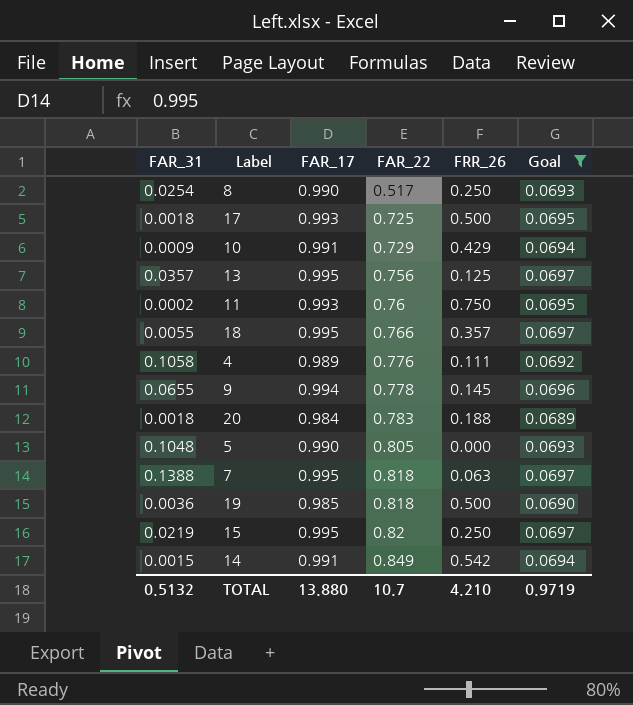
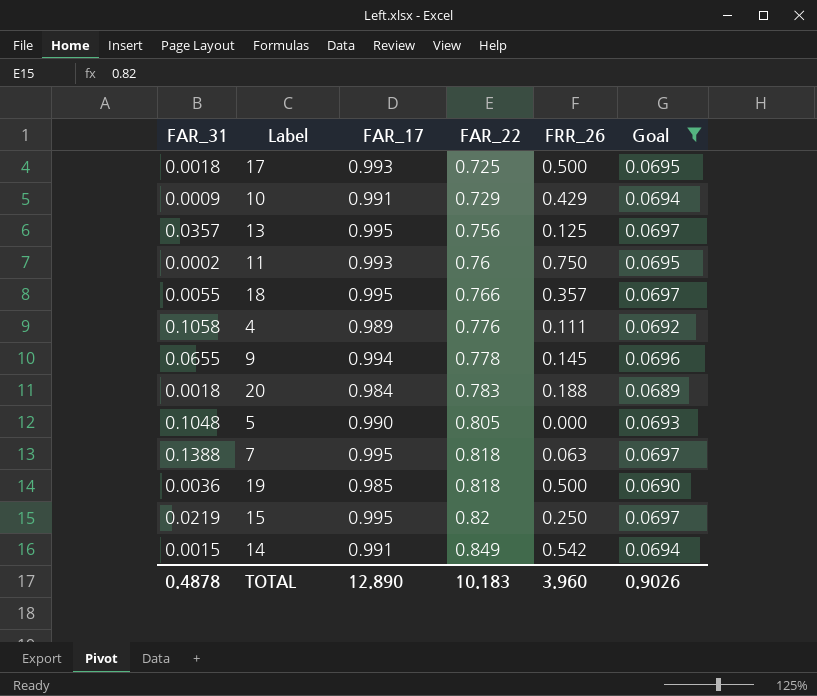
row 8: 0.0254 | 0.990 | 0.517 | 0.250 | 0.0693 -> none
TOTAL | FAR_31: 0.5132 -> 0.4878
TOTAL | FAR_17: 13.880 -> 12.890
TOTAL | FAR_22: 10.7 -> 10.183
TOTAL | FRR_26: 4.210 -> 3.960
TOTAL | Goal: 0.9719 -> 0.9026

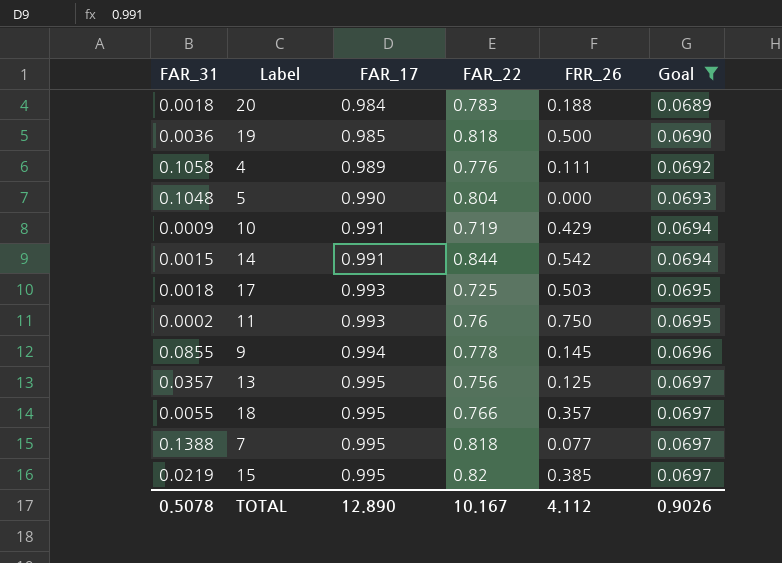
row order: FAR_22 ascending -> FAR_17 ascending
5 | FAR_22: 0.805 -> 0.804
10 | FAR_22: 0.729 -> 0.719
14 | FAR_22: 0.849 -> 0.844
17 | FRR_26: 0.500 -> 0.503
9 | FAR_31: 0.0655 -> 0.0855
7 | FRR_26: 0.063 -> 0.077
15 | FRR_26: 0.250 -> 0.385
TOTAL | FAR_31: 0.4878 -> 0.5078
TOTAL | FAR_22: 10.183 -> 10.167
TOTAL | FRR_26: 3.960 -> 4.112

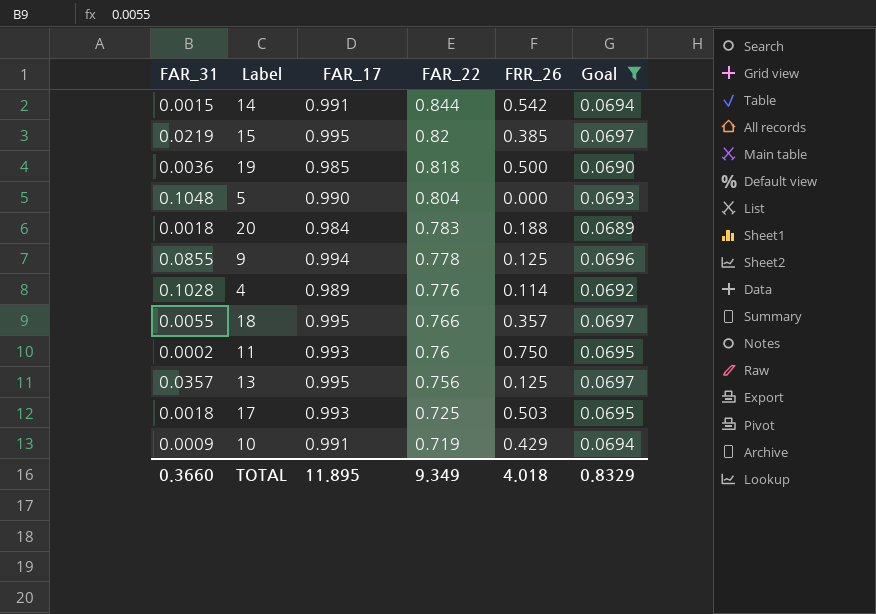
row order: FAR_17 ascending -> FAR_22 descending
row 7: 0.1388 | 0.995 | 0.818 | 0.077 | 0.0697 -> none
9 | FRR_26: 0.145 -> 0.125
4 | FAR_31: 0.1058 -> 0.1028
4 | FRR_26: 0.111 -> 0.114
TOTAL | FAR_31: 0.5078 -> 0.3660
TOTAL | FAR_17: 12.890 -> 11.895
TOTAL | FAR_22: 10.167 -> 9.349
TOTAL | FRR_26: 4.112 -> 4.018
TOTAL | Goal: 0.9026 -> 0.8329

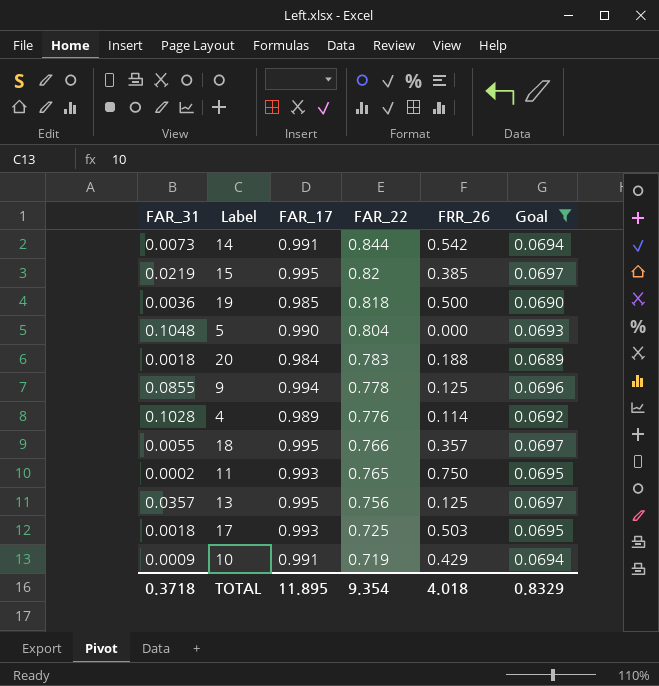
14 | FAR_31: 0.0015 -> 0.0073
11 | FAR_22: 0.76 -> 0.765
TOTAL | FAR_31: 0.3660 -> 0.3718
TOTAL | FAR_22: 9.349 -> 9.354

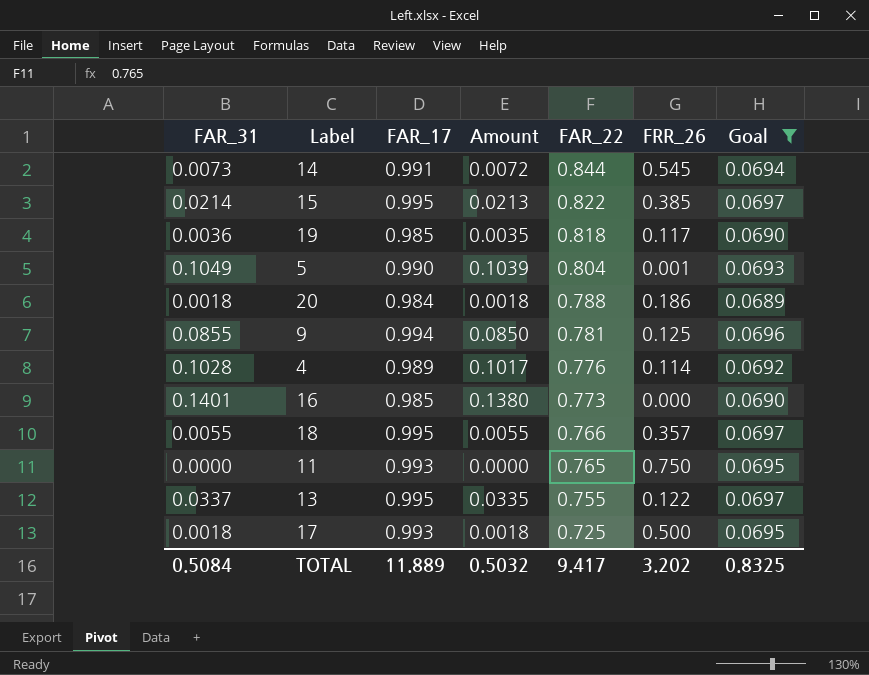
column Amount | formula: none -> [FAR_31] * [FAR_17]
row 10: 0.0009 | 0.991 | 0.719 | 0.429 | 0.0694 -> none
14 | FRR_26: 0.542 -> 0.545
15 | FAR_31: 0.0219 -> 0.0214
15 | FAR_22: 0.82 -> 0.822
19 | FRR_26: 0.500 -> 0.117
5 | FAR_31: 0.1048 -> 0.1049
5 | FRR_26: 0.000 -> 0.001
20 | FAR_22: 0.783 -> 0.788
20 | FRR_26: 0.188 -> 0.186
9 | FAR_22: 0.778 -> 0.781
row 16: none -> 0.1401 | 0.985 | 0.1380 | 0.773 | 0.000 | 0.0690
11 | FAR_31: 0.0002 -> 0.0000
13 | FAR_31: 0.0357 -> 0.0337
13 | FAR_22: 0.756 -> 0.755
13 | FRR_26: 0.125 -> 0.122
17 | FRR_26: 0.503 -> 0.500
TOTAL | FAR_31: 0.3718 -> 0.5084
TOTAL | FAR_17: 11.895 -> 11.889
TOTAL | FAR_22: 9.354 -> 9.417
TOTAL | FRR_26: 4.018 -> 3.202
TOTAL | Goal: 0.8329 -> 0.8325

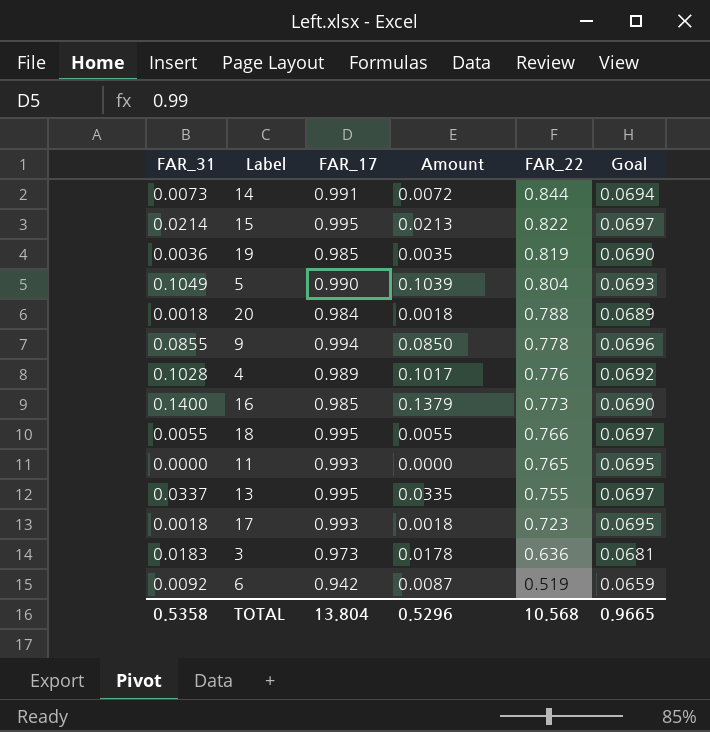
filter: Goal >= 0.0689 -> none
column FRR_26 | position: 6 -> none
19 | FAR_22: 0.818 -> 0.819
9 | FAR_22: 0.781 -> 0.778
16 | FAR_31: 0.1401 -> 0.1400
16 | Amount: 0.1380 -> 0.1379
17 | FAR_22: 0.725 -> 0.723
TOTAL | FAR_31: 0.5084 -> 0.5358
TOTAL | FAR_17: 11.889 -> 13.804
TOTAL | Amount: 0.5032 -> 0.5296
TOTAL | FAR_22: 9.417 -> 10.568
TOTAL | Goal: 0.8325 -> 0.9665

